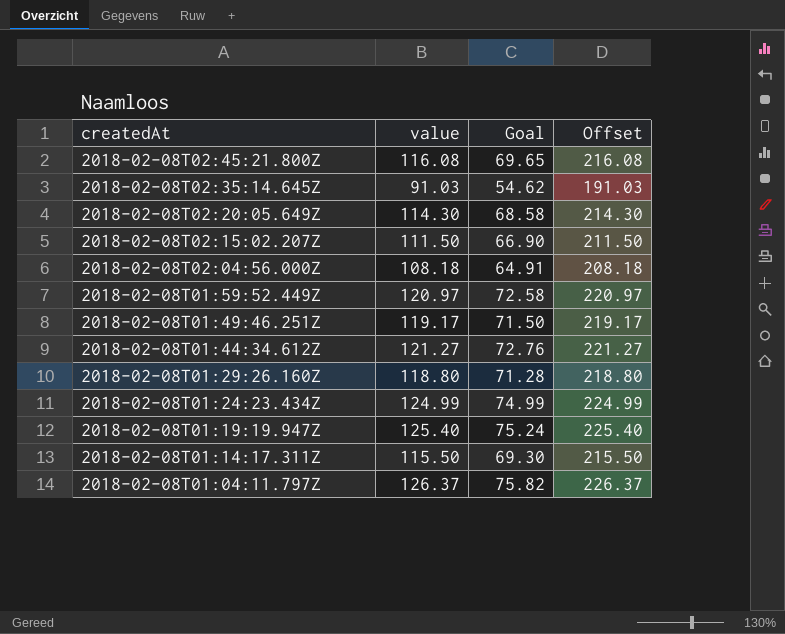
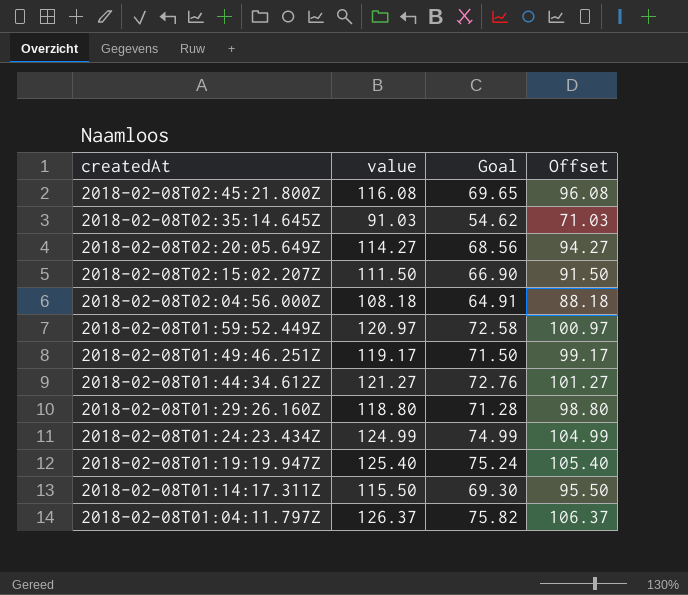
column Offset | formula: [value] + 100 -> [value] - 20
2018-02-08T02:20:05.649Z | value: 114.30 -> 114.27
2018-02-08T02:20:05.649Z | Goal: 68.58 -> 68.56

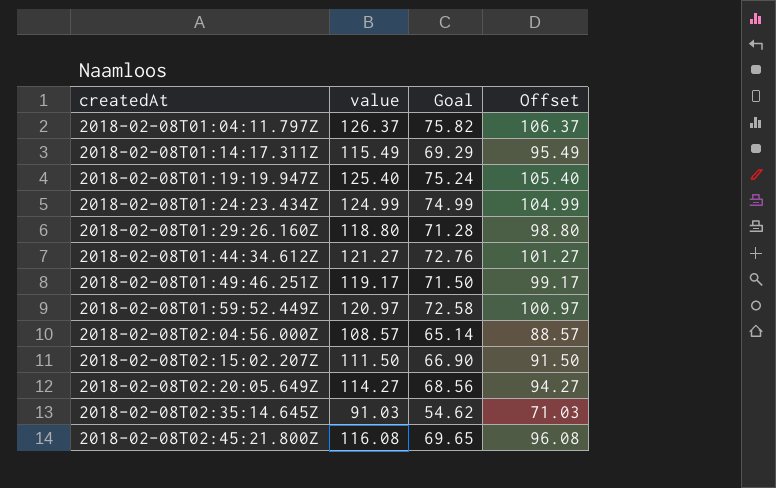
row order: createdAt descending -> createdAt ascending
2018-02-08T01:14:17.311Z | value: 115.50 -> 115.49
2018-02-08T01:14:17.311Z | Goal: 69.30 -> 69.29
2018-02-08T01:14:17.311Z | Offset: 95.50 -> 95.49
2018-02-08T02:04:56.000Z | value: 108.18 -> 108.57
2018-02-08T02:04:56.000Z | Goal: 64.91 -> 65.14
2018-02-08T02:04:56.000Z | Offset: 88.18 -> 88.57

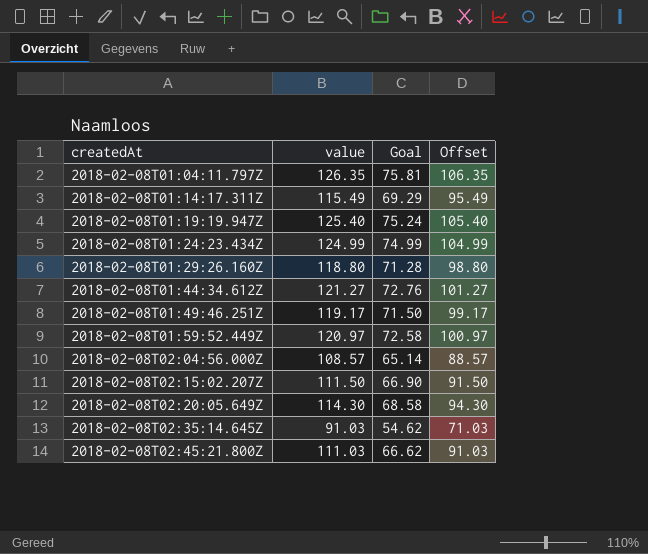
2018-02-08T01:04:11.797Z | value: 126.37 -> 126.35
2018-02-08T01:04:11.797Z | Goal: 75.82 -> 75.81
2018-02-08T01:04:11.797Z | Offset: 106.37 -> 106.35
2018-02-08T02:20:05.649Z | value: 114.27 -> 114.30
2018-02-08T02:20:05.649Z | Goal: 68.56 -> 68.58
2018-02-08T02:20:05.649Z | Offset: 94.27 -> 94.30
2018-02-08T02:45:21.800Z | value: 116.08 -> 111.03
2018-02-08T02:45:21.800Z | Goal: 69.65 -> 66.62
2018-02-08T02:45:21.800Z | Offset: 96.08 -> 91.03

